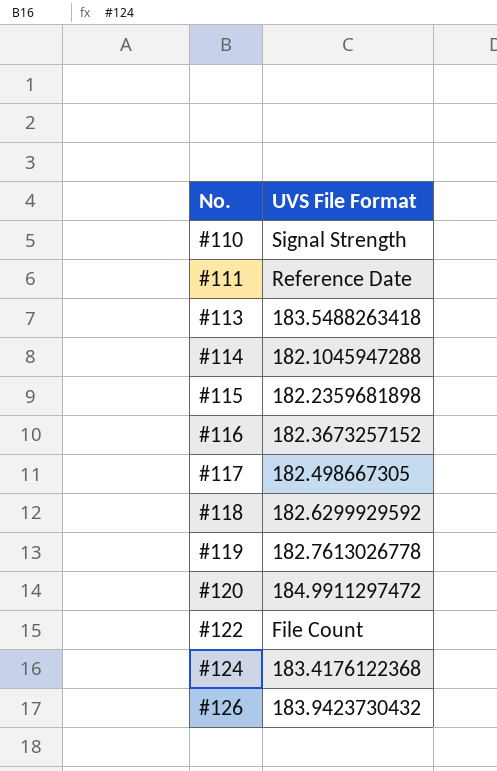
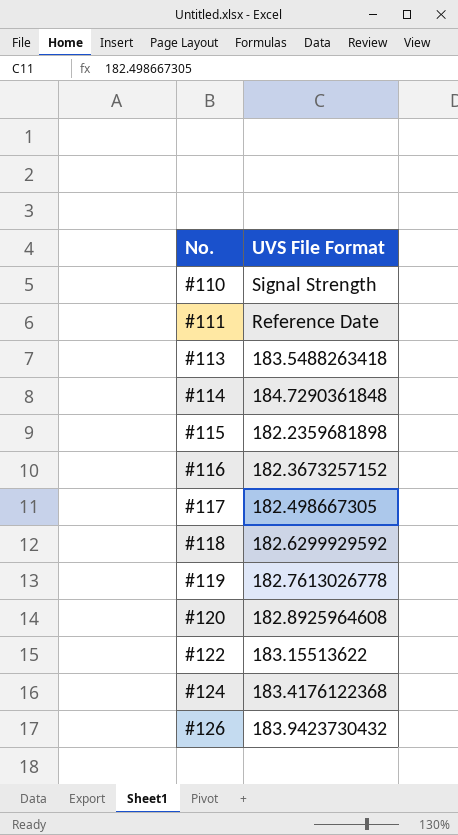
#114 | UVS File Format: 182.1045947288 -> 184.7290361848
#120 | UVS File Format: 184.9911297472 -> 182.8925964608
#122 | UVS File Format: File Count -> 183.15513622

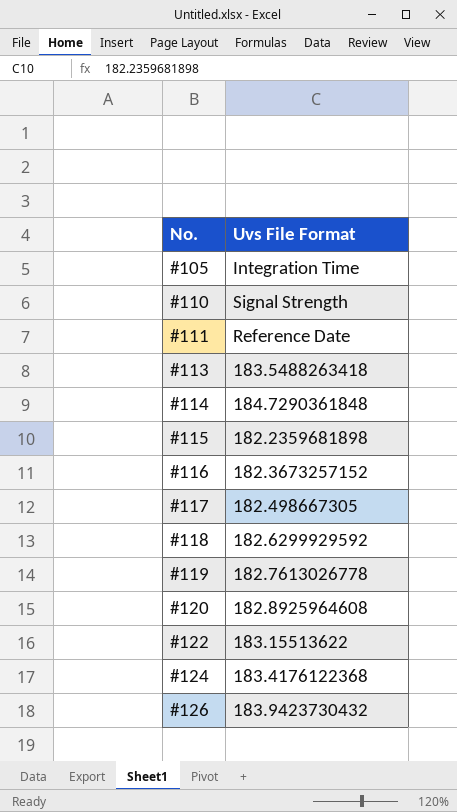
column name: UVS File Format -> Uvs File Format
row #105: none -> Integration Time

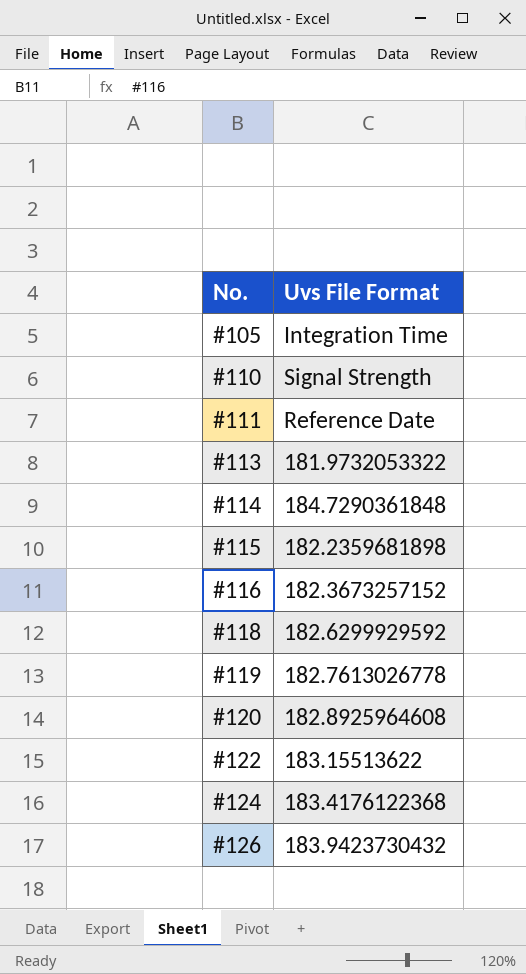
row #117: 182.498667305 -> none
#113 | Uvs File Format: 183.5488263418 -> 181.9732053322

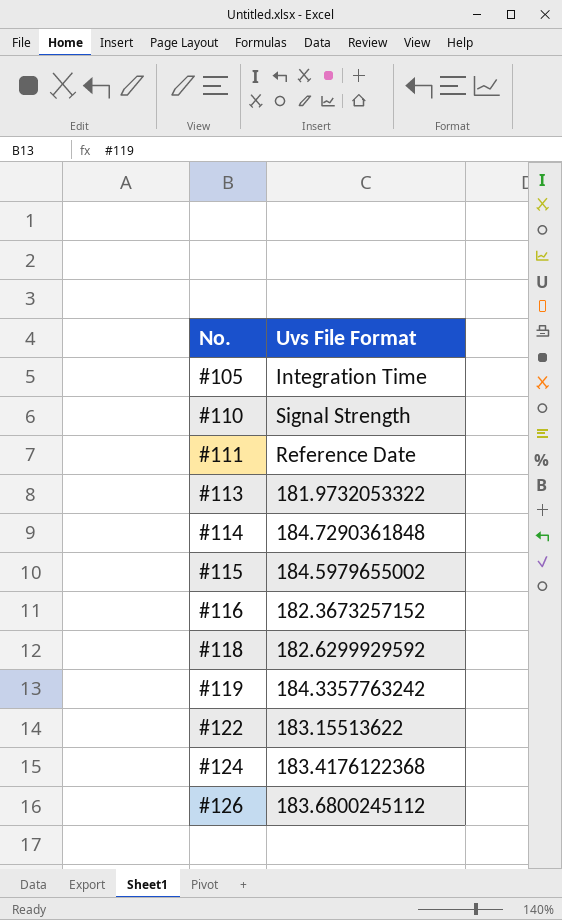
row #120: 182.8925964608 -> none
#115 | Uvs File Format: 182.2359681898 -> 184.5979655002
#119 | Uvs File Format: 182.7613026778 -> 184.3357763242
#126 | Uvs File Format: 183.9423730432 -> 183.6800245112

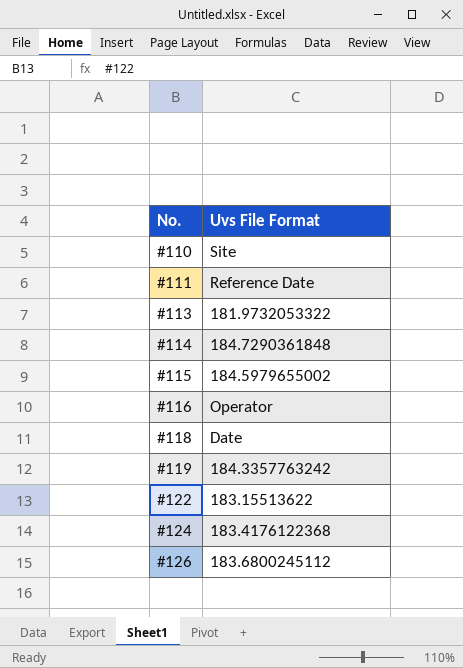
row #105: Integration Time -> none
#110 | Uvs File Format: Signal Strength -> Site
#116 | Uvs File Format: 182.3673257152 -> Operator
#118 | Uvs File Format: 182.6299929592 -> Date

